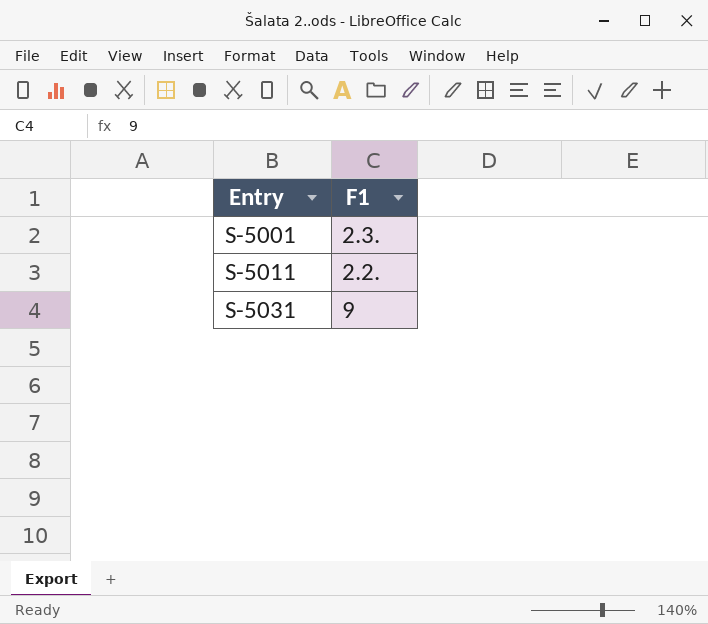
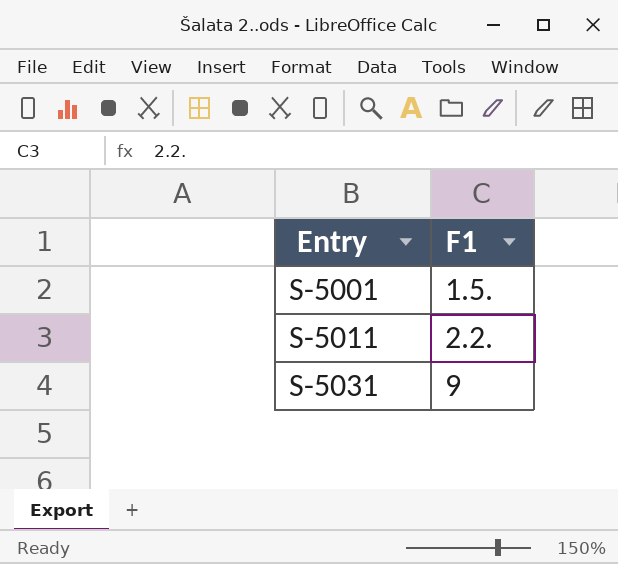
S-5001 | F1: 2.3. -> 1.5.

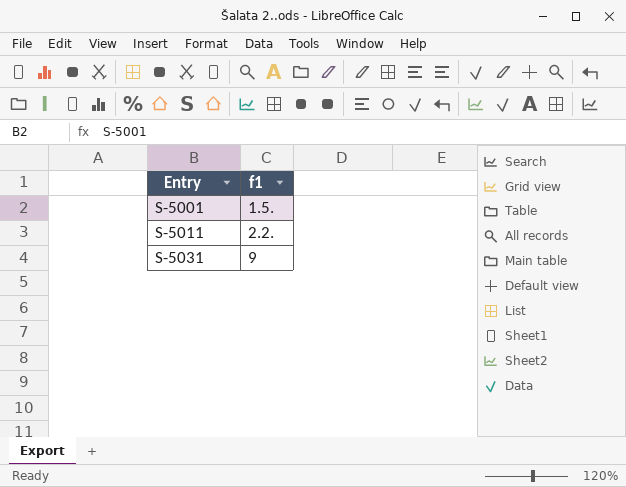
column name: F1 -> f1

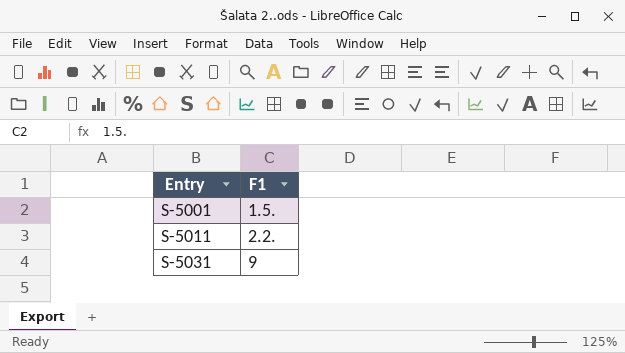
column name: f1 -> F1

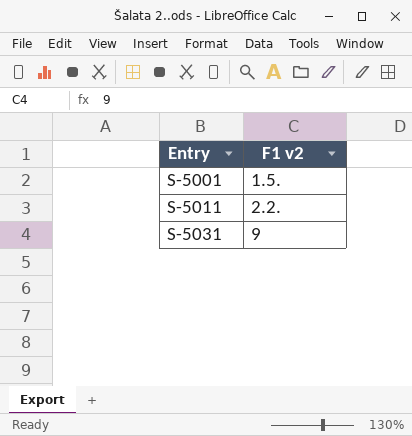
column name: F1 -> F1 v2

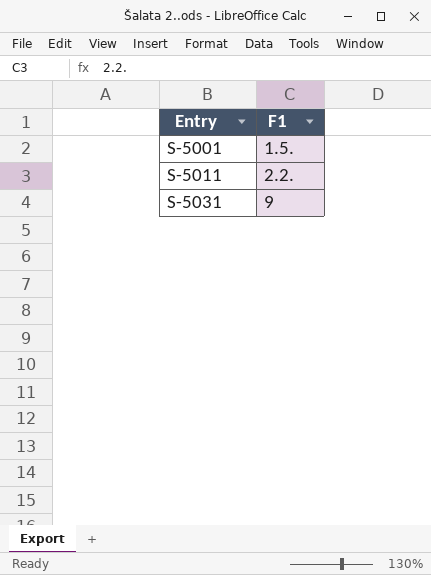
column name: F1 v2 -> F1

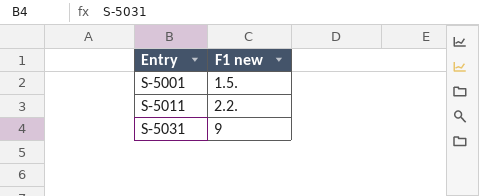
column name: F1 -> F1 new

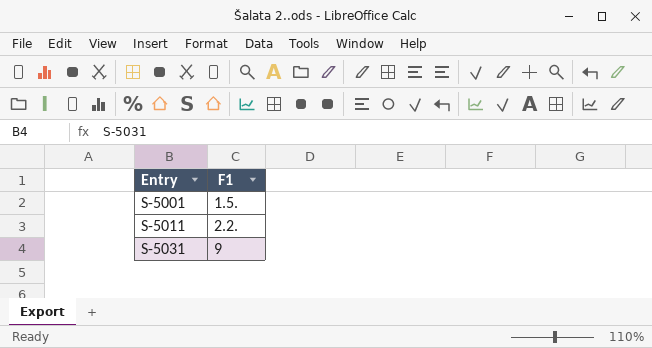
column name: F1 new -> F1

